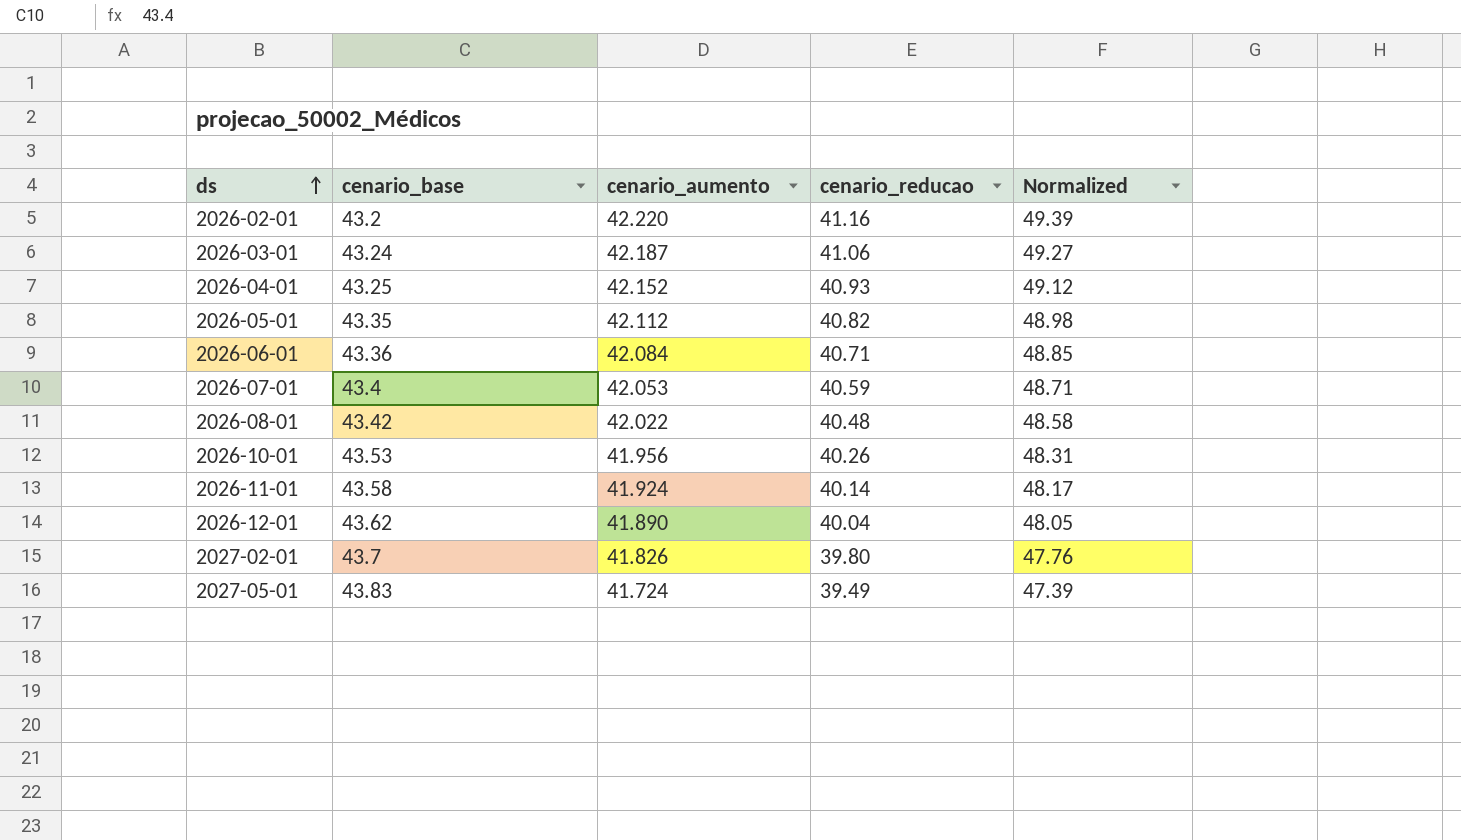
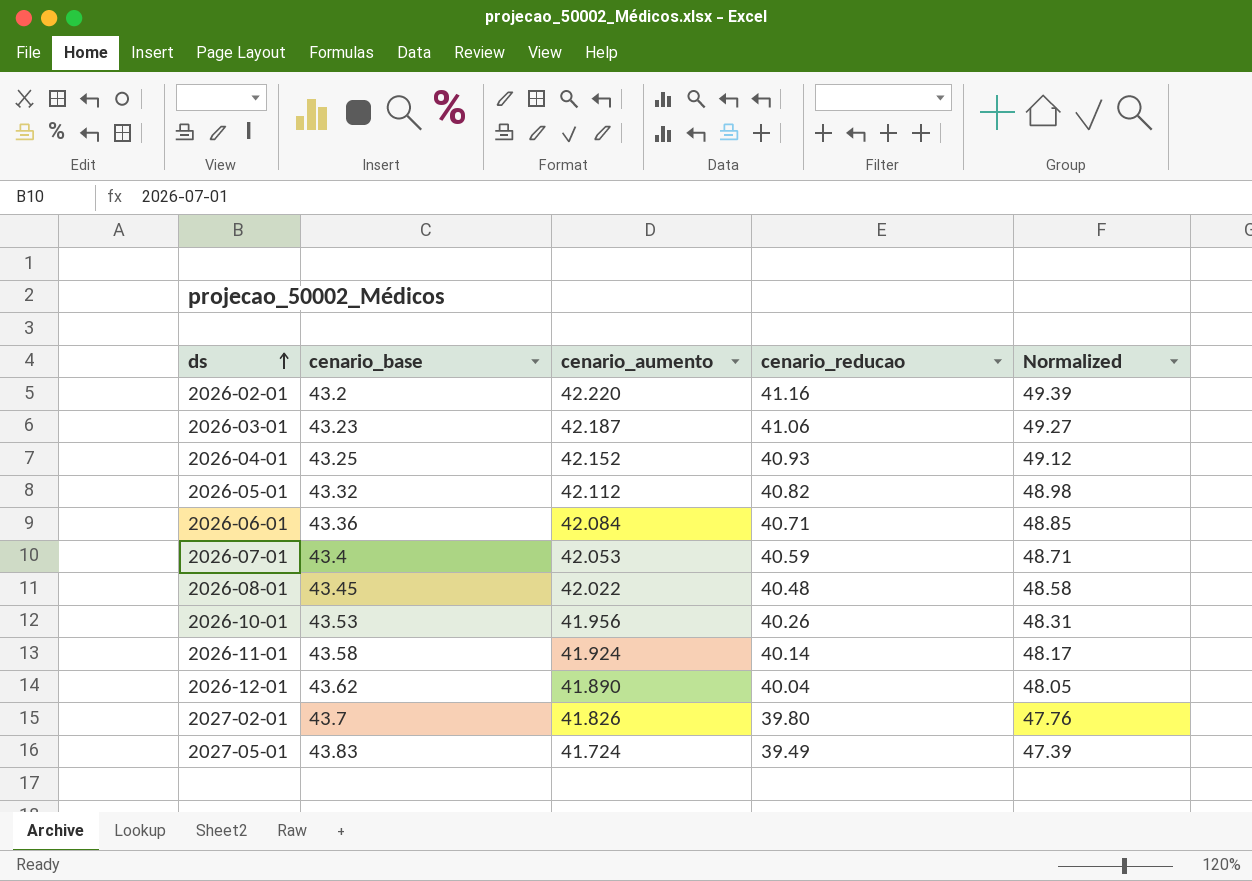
2026-03-01 | cenario_base: 43.24 -> 43.23
2026-05-01 | cenario_base: 43.35 -> 43.32
2026-08-01 | cenario_base: 43.42 -> 43.45

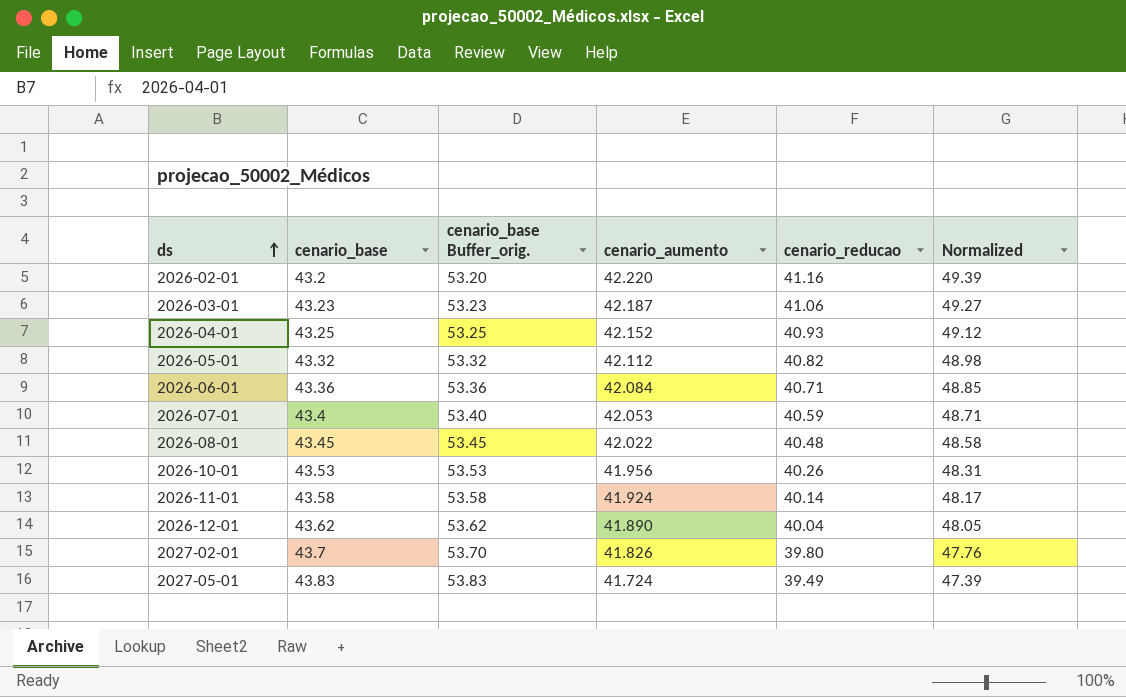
column cenario_base Buffer_orig. | formula: none -> [cenario_base] + 10

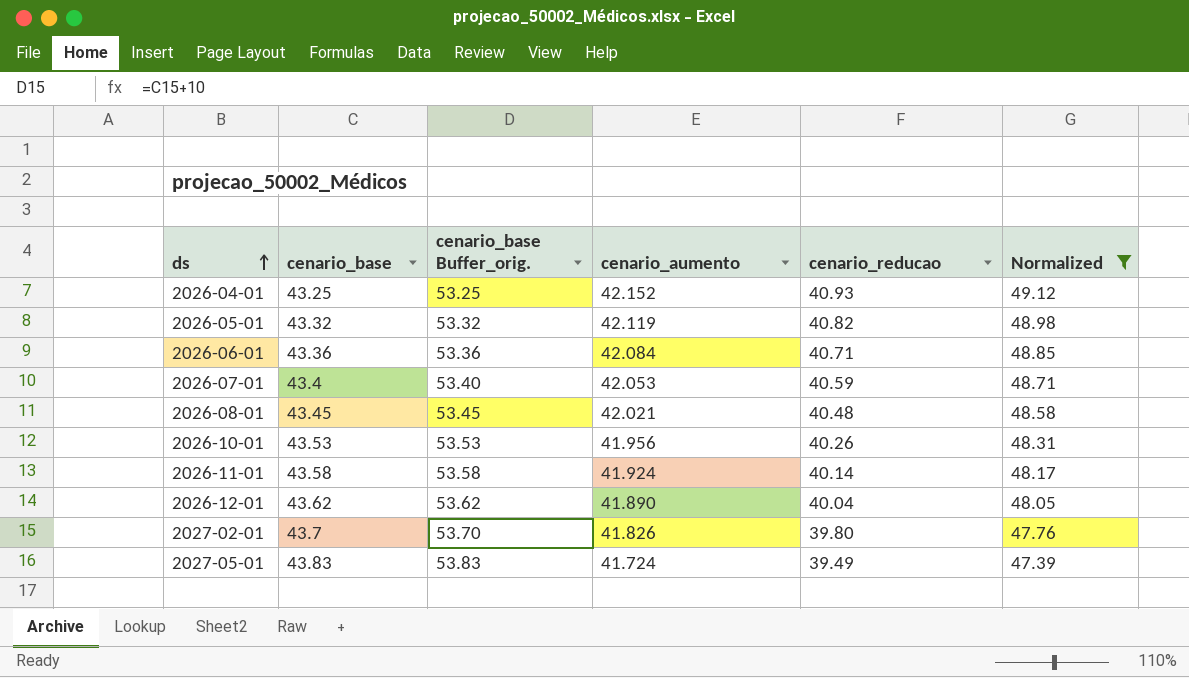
filter: none -> Normalized <= 49.12
2026-05-01 | cenario_aumento: 42.112 -> 42.119
2026-08-01 | cenario_aumento: 42.022 -> 42.021

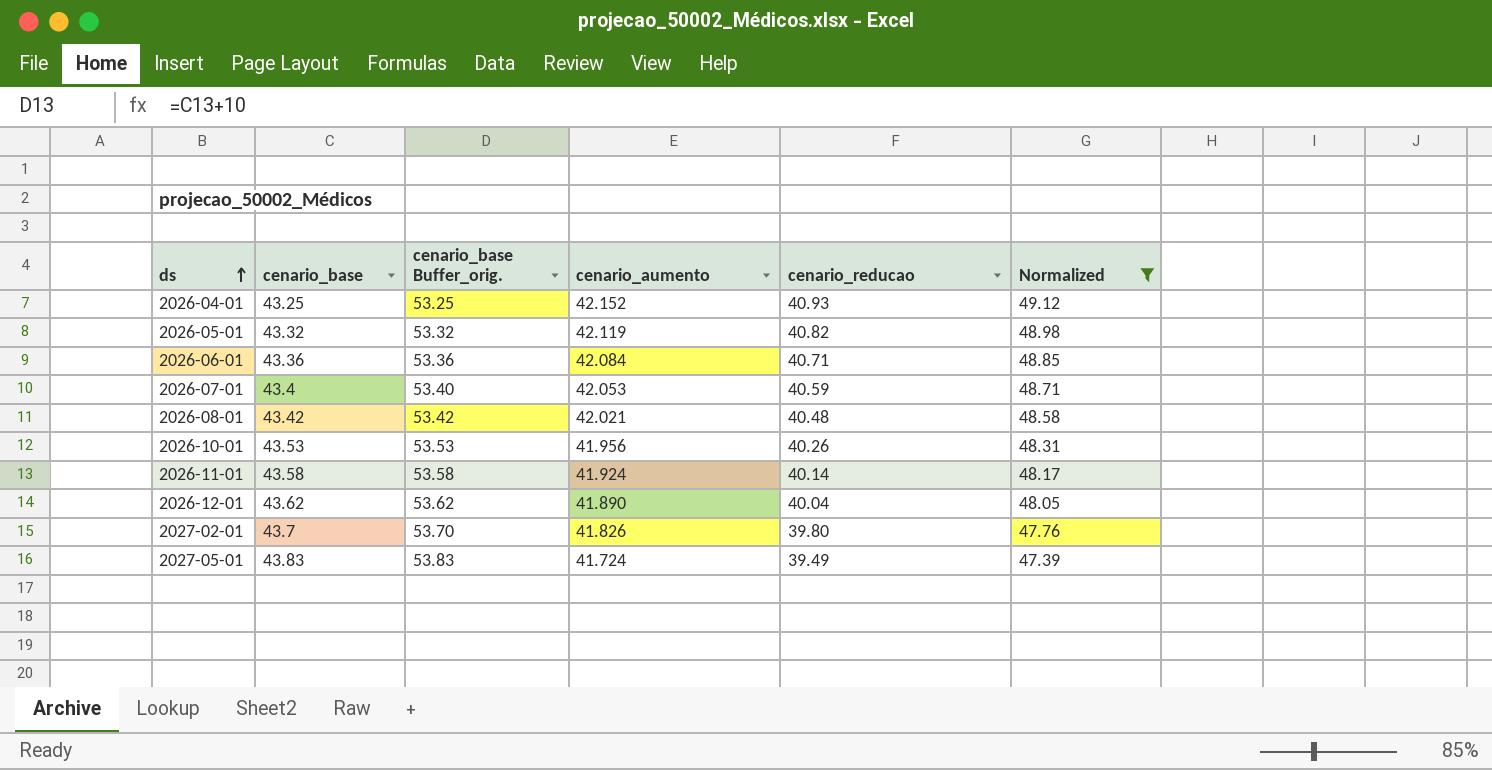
2026-08-01 | cenario_base: 43.45 -> 43.42
2026-08-01 | cenario_base Buffer_orig.: 53.45 -> 53.42

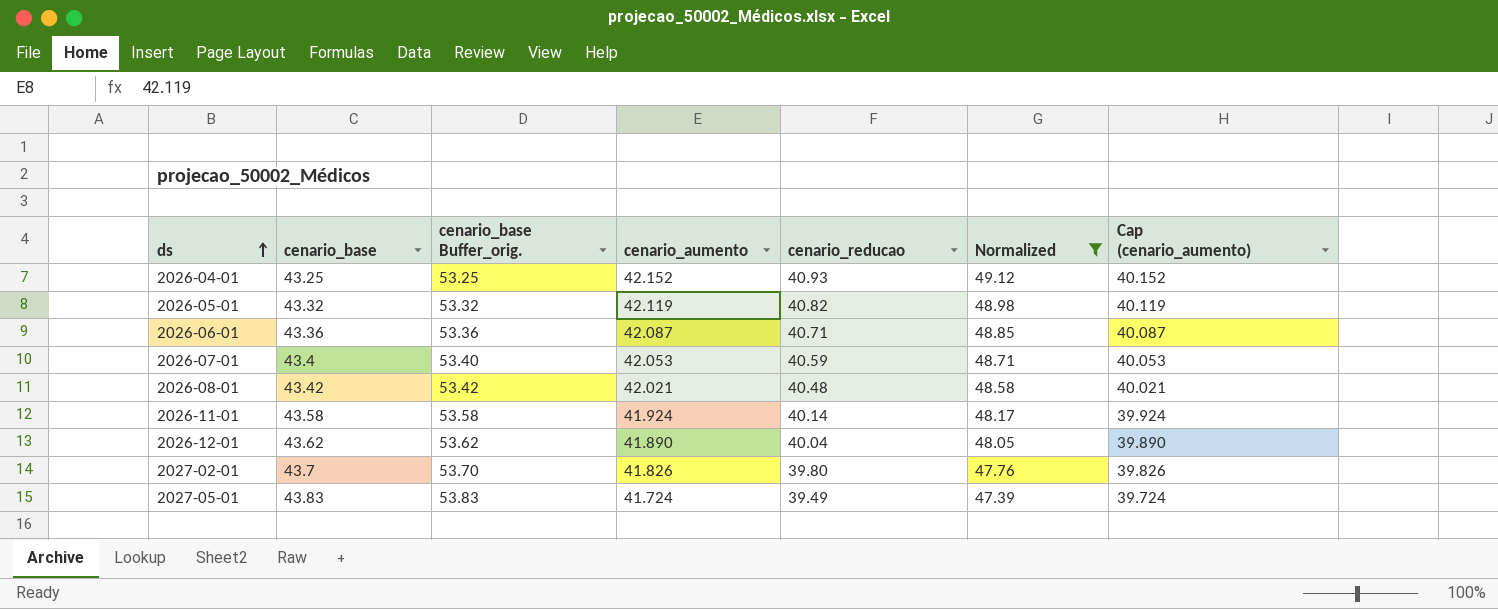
column Cap (cenario_aumento) | formula: none -> [cenario_aumento] - 2
row 2026-10-01: 43.53 | 53.53 | 41.956 | 40.26 | 48.31 -> none
2026-06-01 | cenario_aumento: 42.084 -> 42.087

